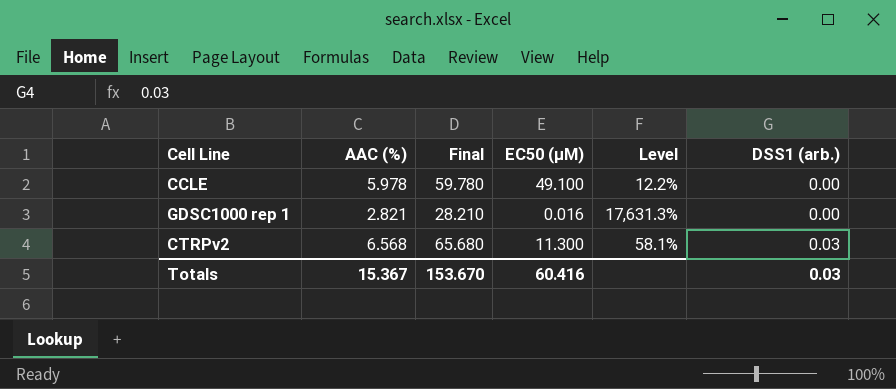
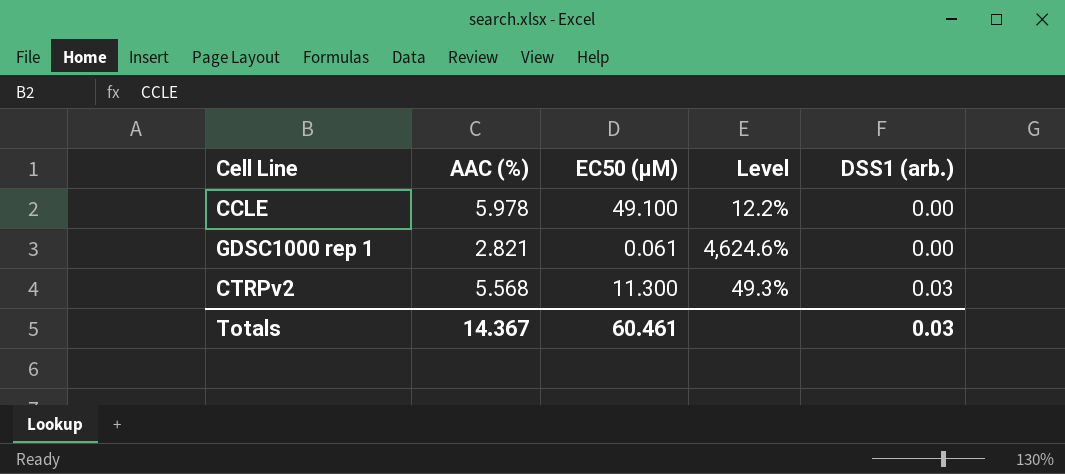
column Final | formula: [AAC (%)] * 10 -> none
GDSC1000 rep 1 | EC50 (µM): 0.016 -> 0.061
GDSC1000 rep 1 | Level: 17,631.3% -> 4,624.6%
CTRPv2 | AAC (%): 6.568 -> 5.568
CTRPv2 | Level: 58.1% -> 49.3%
Totals | AAC (%): 15.367 -> 14.367
Totals | EC50 (µM): 60.416 -> 60.461

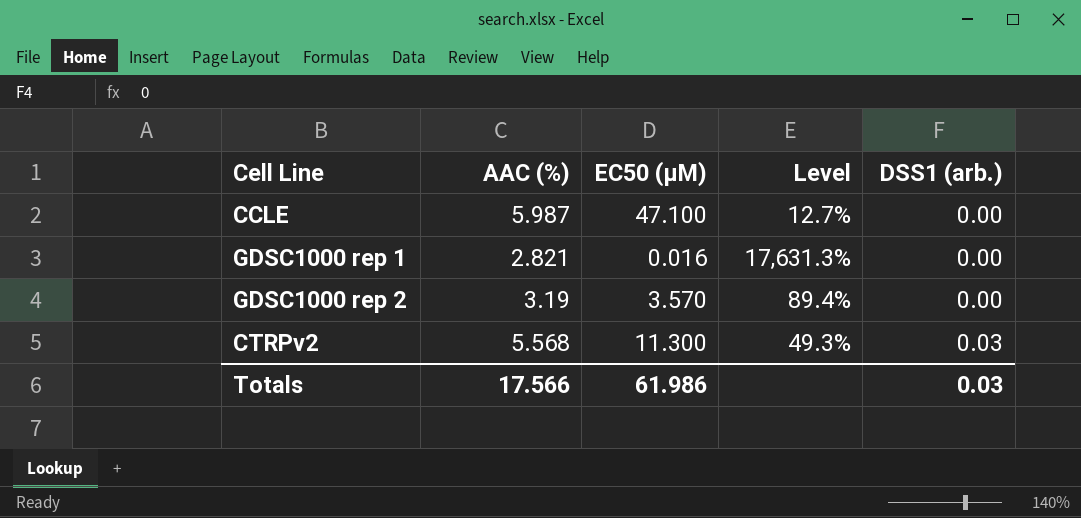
CCLE | AAC (%): 5.978 -> 5.987
CCLE | EC50 (µM): 49.100 -> 47.100
CCLE | Level: 12.2% -> 12.7%
GDSC1000 rep 1 | EC50 (µM): 0.061 -> 0.016
GDSC1000 rep 1 | Level: 4,624.6% -> 17,631.3%
row GDSC1000 rep 2: none -> 3.19 | 3.570 | 89.4% | 0.00
Totals | AAC (%): 14.367 -> 17.566
Totals | EC50 (µM): 60.461 -> 61.986

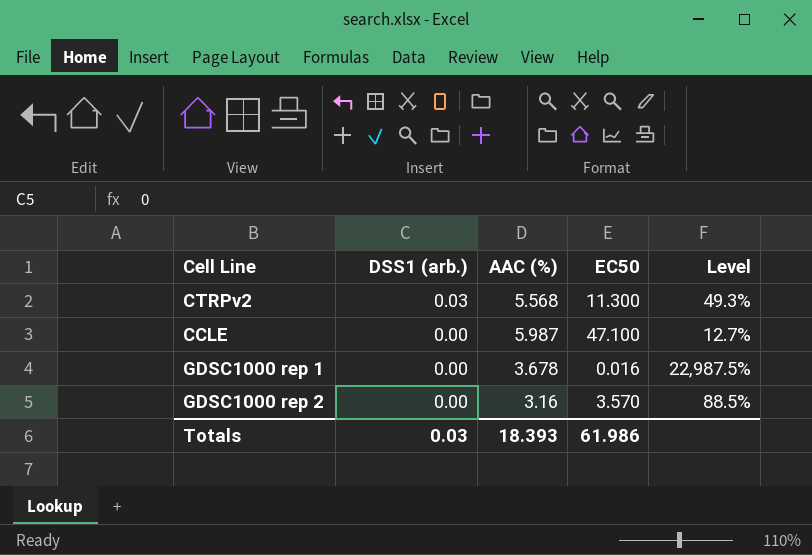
row order: DSS1 (arb.) ascending -> DSS1 (arb.) descending
column DSS1 (arb.) | position: 5 -> 2
column name: EC50 (µM) -> EC50
GDSC1000 rep 1 | AAC (%): 2.821 -> 3.678
GDSC1000 rep 1 | Level: 17,631.3% -> 22,987.5%
GDSC1000 rep 2 | AAC (%): 3.19 -> 3.16
GDSC1000 rep 2 | Level: 89.4% -> 88.5%
Totals | AAC (%): 17.566 -> 18.393

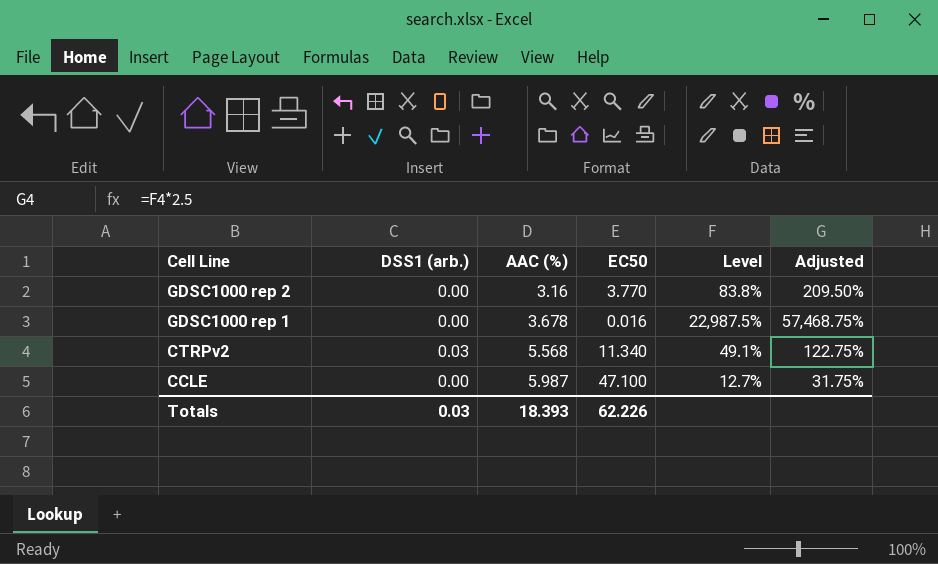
row order: DSS1 (arb.) descending -> Cell Line descending
column Adjusted | formula: none -> [Level] * 2.5
GDSC1000 rep 2 | EC50: 3.570 -> 3.770
GDSC1000 rep 2 | Level: 88.5% -> 83.8%
CTRPv2 | EC50: 11.300 -> 11.340
CTRPv2 | Level: 49.3% -> 49.1%
Totals | EC50: 61.986 -> 62.226

